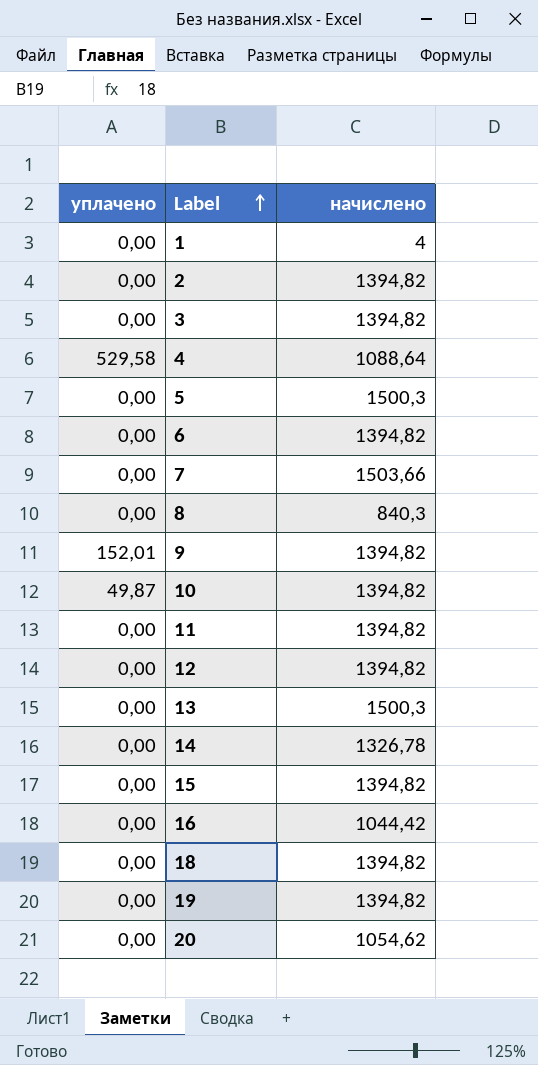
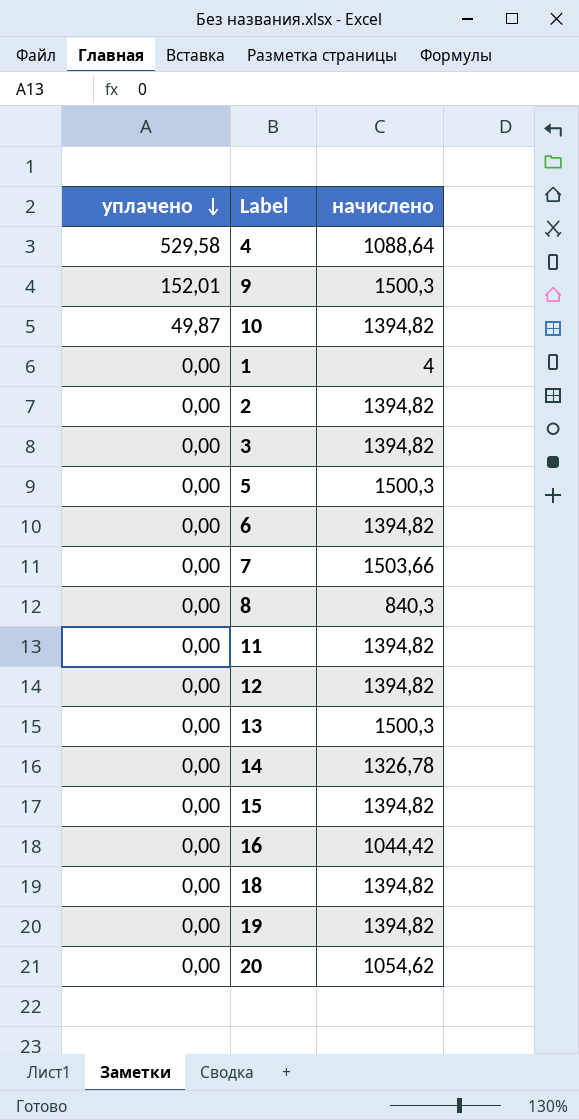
row order: Label ascending -> уплачено descending
9 | начислено: 1394,82 -> 1500,3

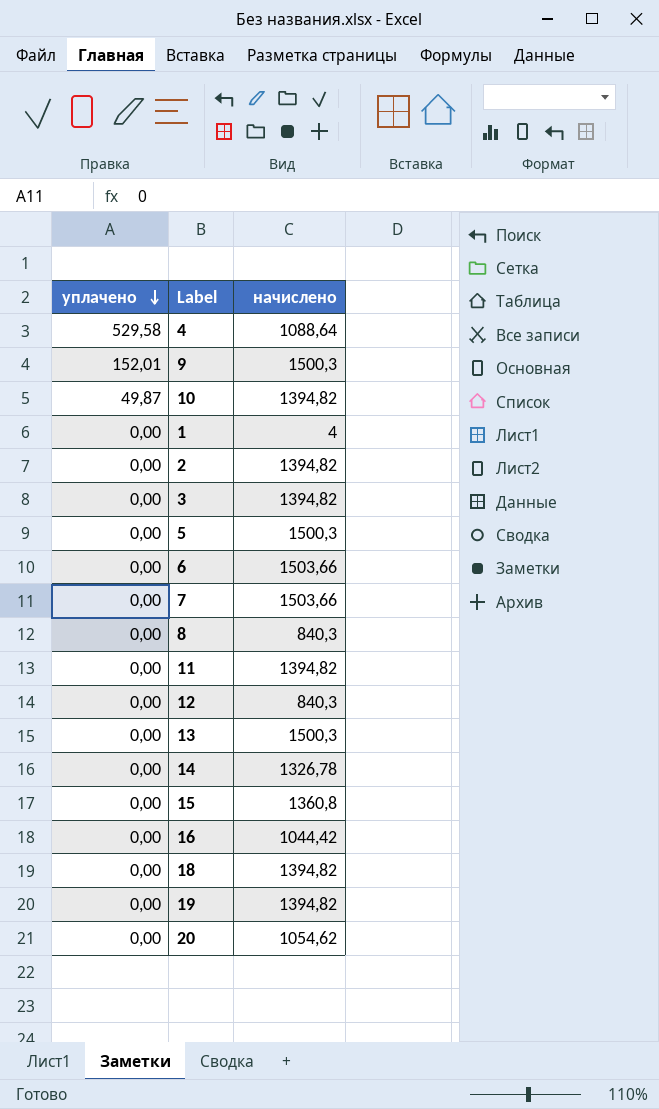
6 | начислено: 1394,82 -> 1503,66
12 | начислено: 1394,82 -> 840,3
15 | начислено: 1394,82 -> 1360,8

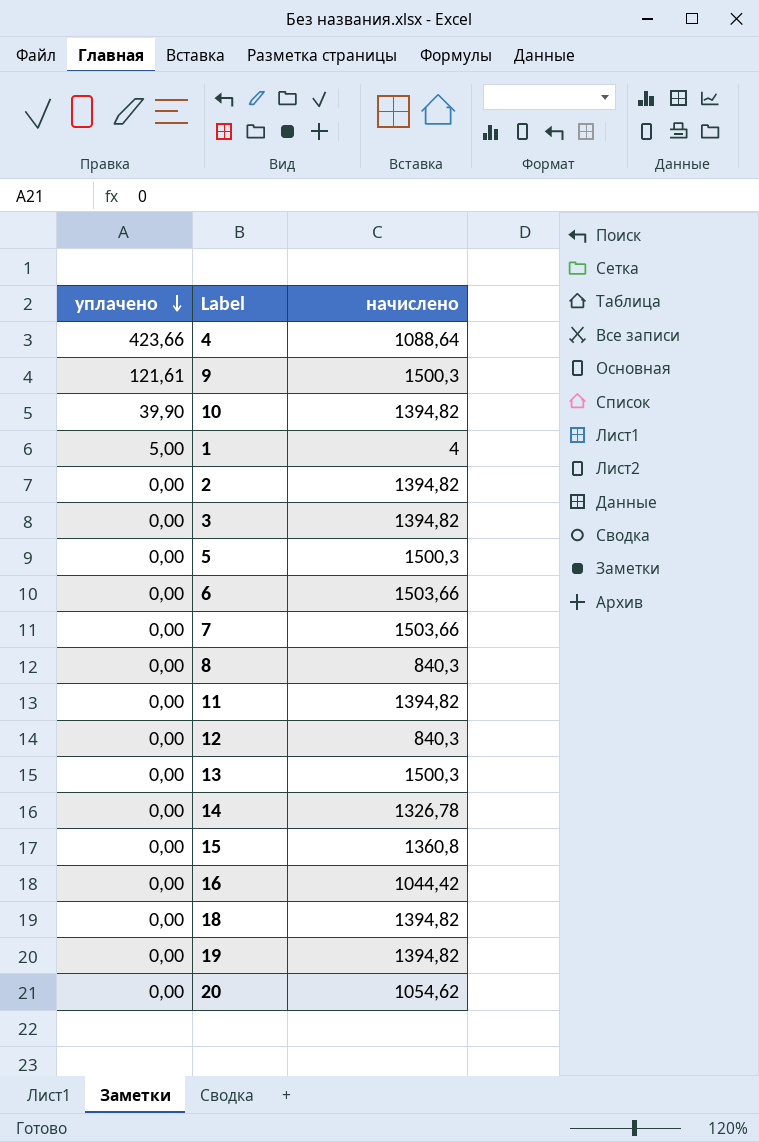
4 | уплачено: 529,58 -> 423,66
9 | уплачено: 152,01 -> 121,61
10 | уплачено: 49,87 -> 39,90
1 | уплачено: 0,00 -> 5,00

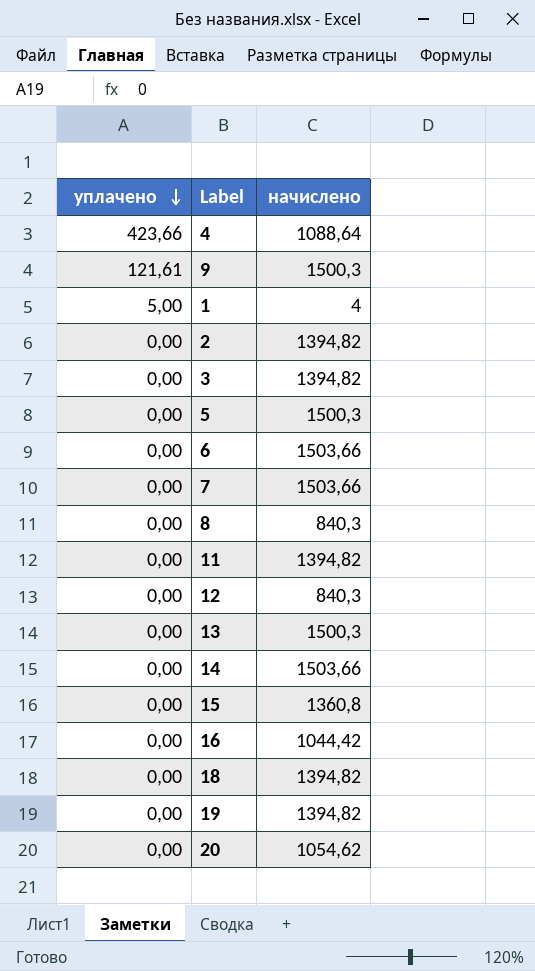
row 10: 39,90 | 1394,82 -> none
14 | начислено: 1326,78 -> 1503,66

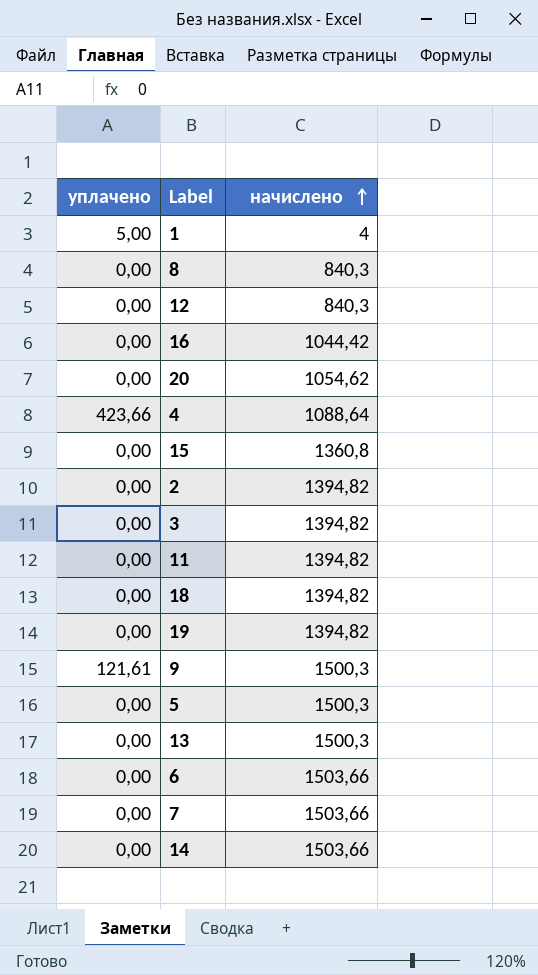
row order: уплачено descending -> начислено ascending

